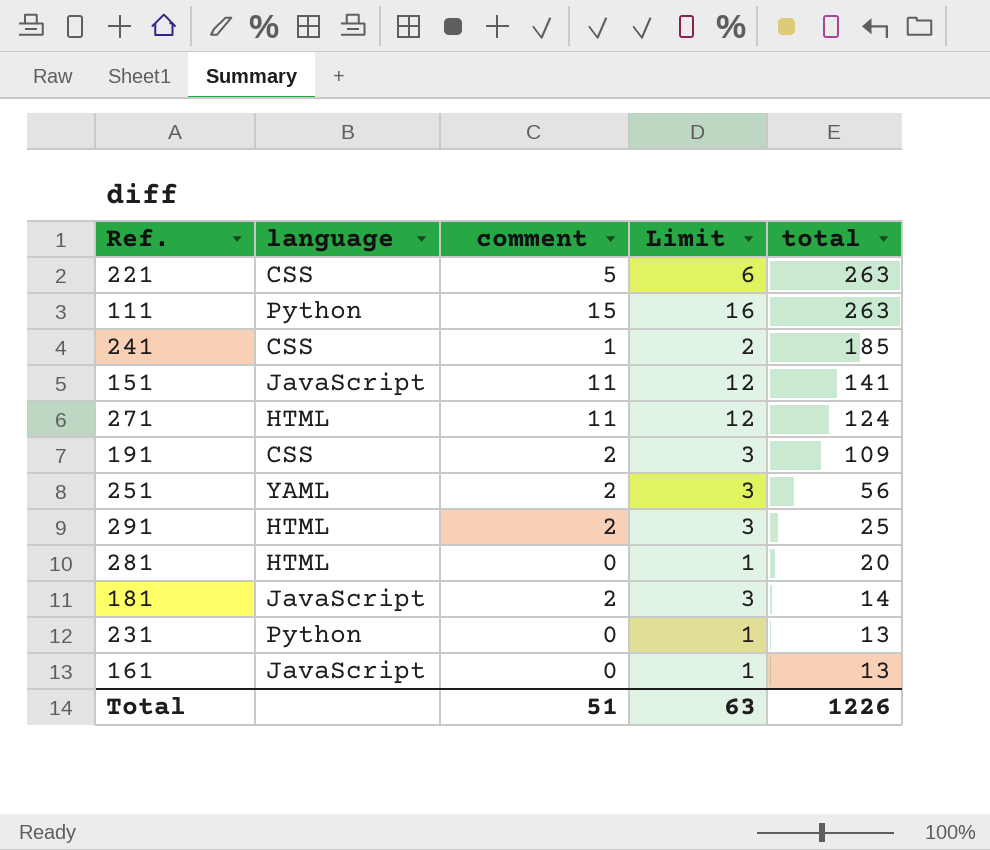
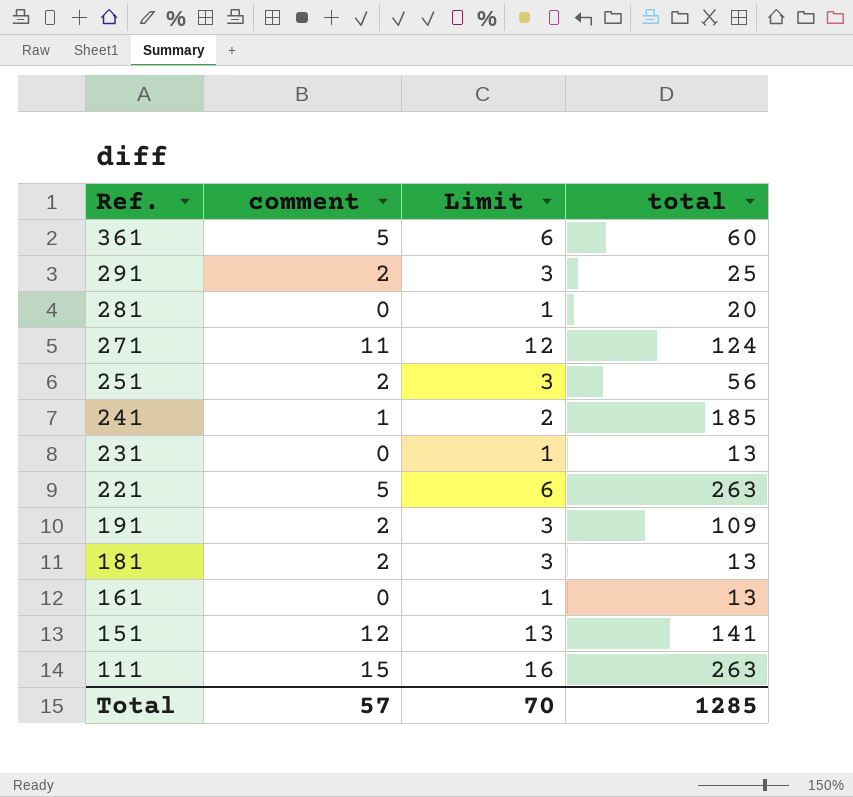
row order: total descending -> Ref. descending
column language | position: 2 -> none
row 361: none -> 5 | 6 | 60
181 | total: 14 -> 13
151 | comment: 11 -> 12
151 | Limit: 12 -> 13
Total | comment: 51 -> 57
Total | Limit: 63 -> 70
Total | total: 1226 -> 1285

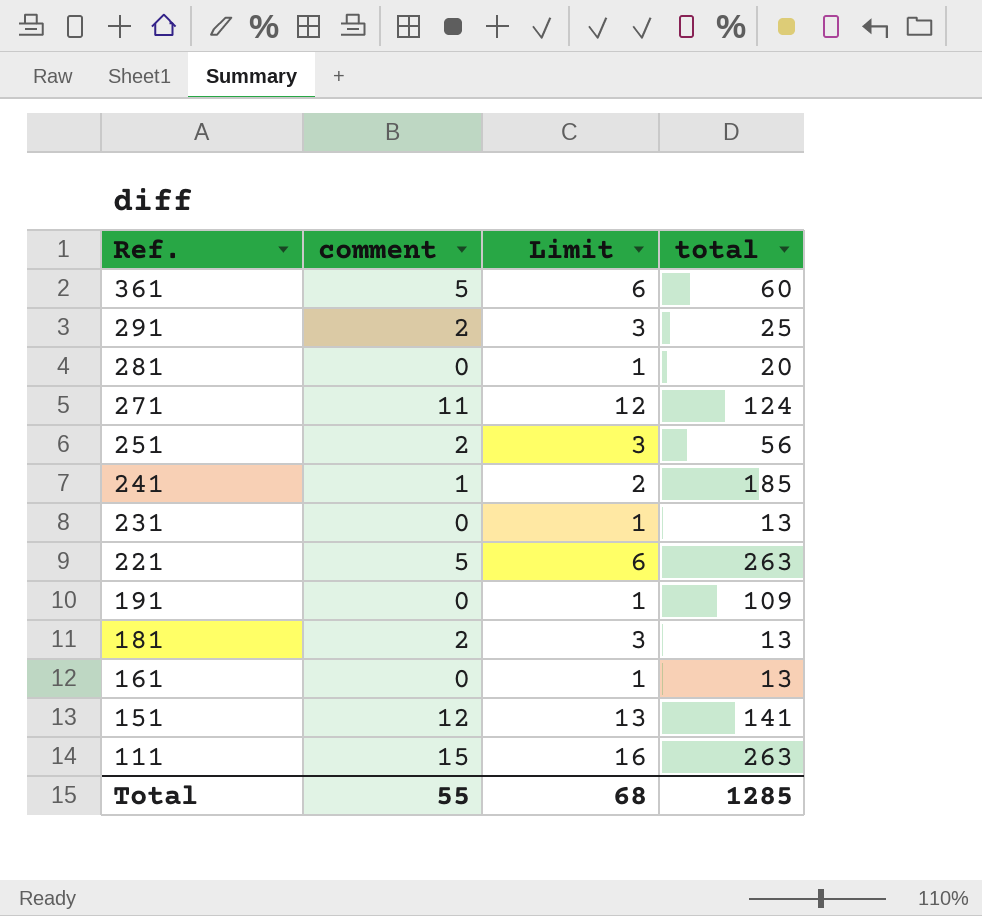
191 | comment: 2 -> 0
191 | Limit: 3 -> 1
Total | comment: 57 -> 55
Total | Limit: 70 -> 68

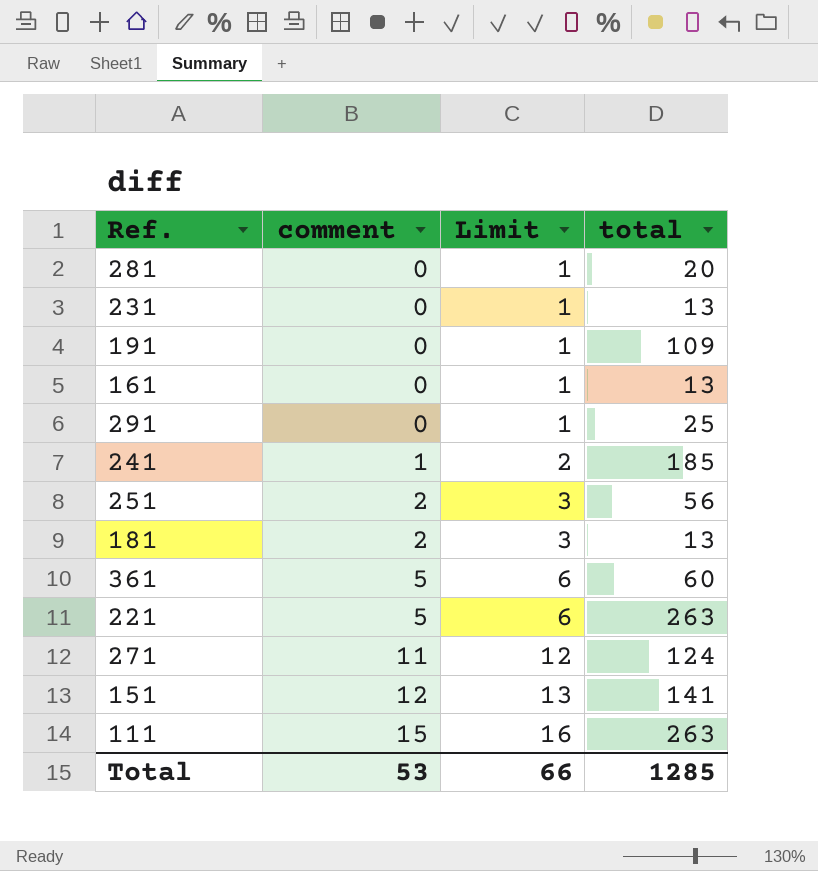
row order: Ref. descending -> comment ascending
291 | comment: 2 -> 0
291 | Limit: 3 -> 1
Total | comment: 55 -> 53
Total | Limit: 68 -> 66

